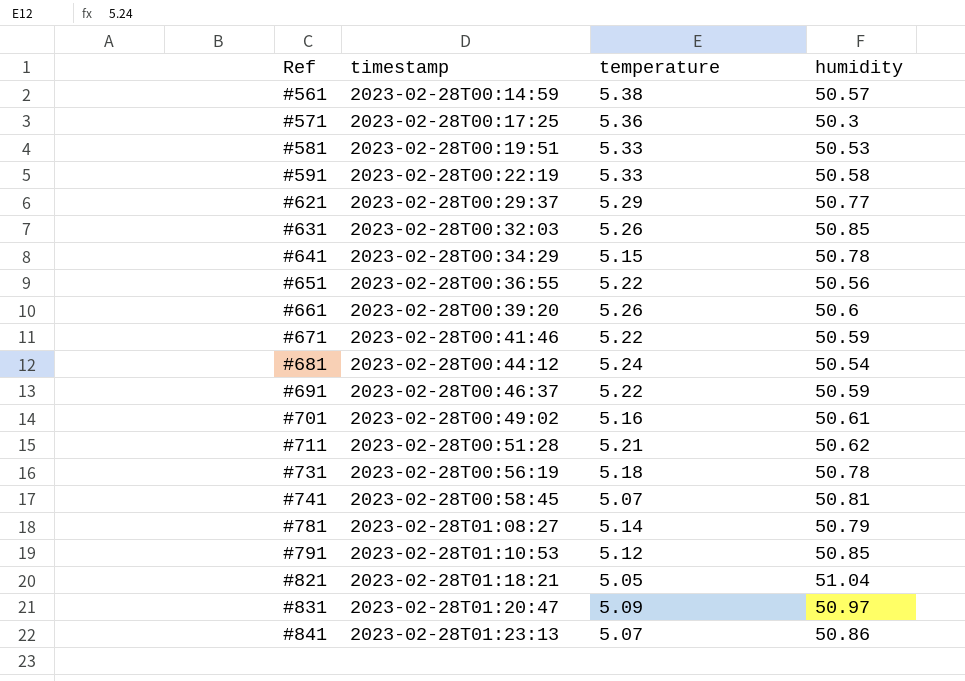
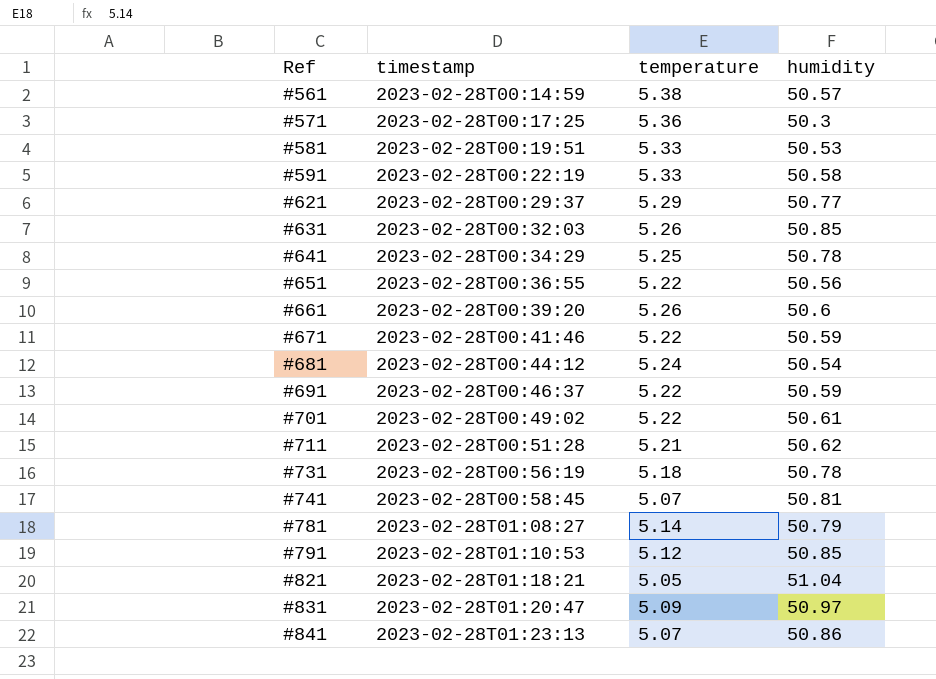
#641 | temperature: 5.15 -> 5.25
#701 | temperature: 5.16 -> 5.22

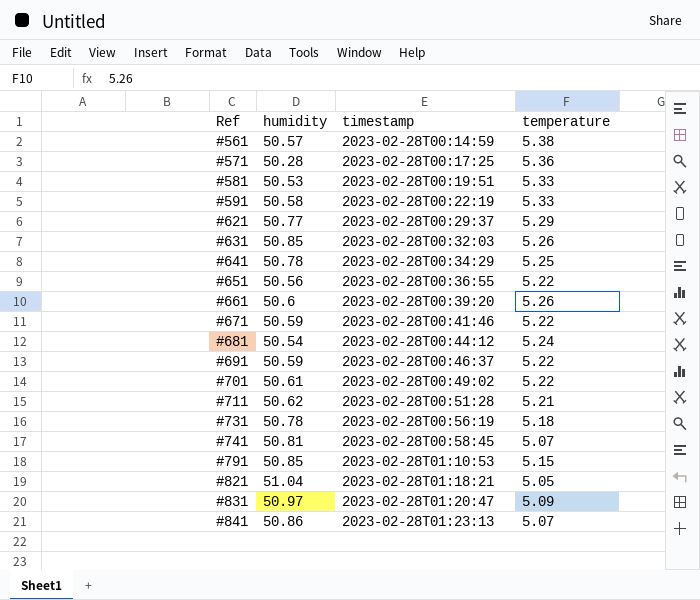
column humidity | position: 4 -> 2
row #781: 2023-02-28T01:08:27 | 5.14 | 50.79 -> none
#571 | humidity: 50.3 -> 50.28
#791 | temperature: 5.12 -> 5.15

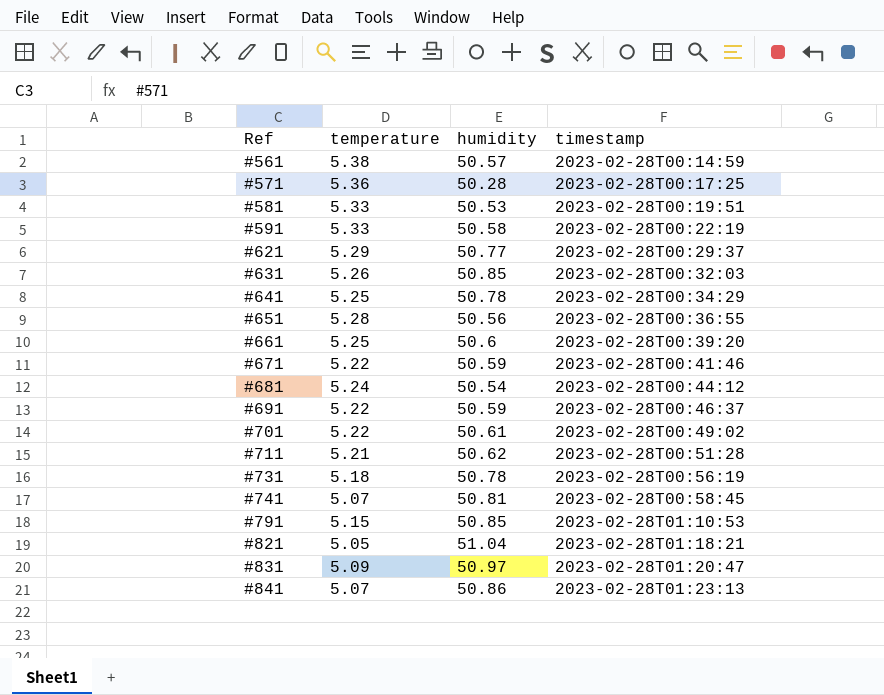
column temperature | position: 4 -> 2
#651 | temperature: 5.22 -> 5.28
#661 | temperature: 5.26 -> 5.25

